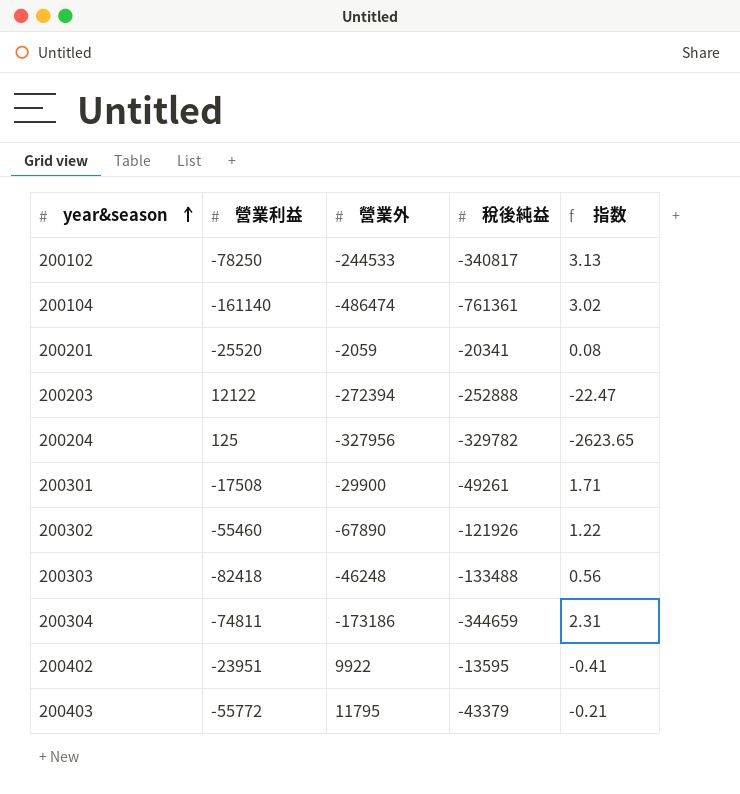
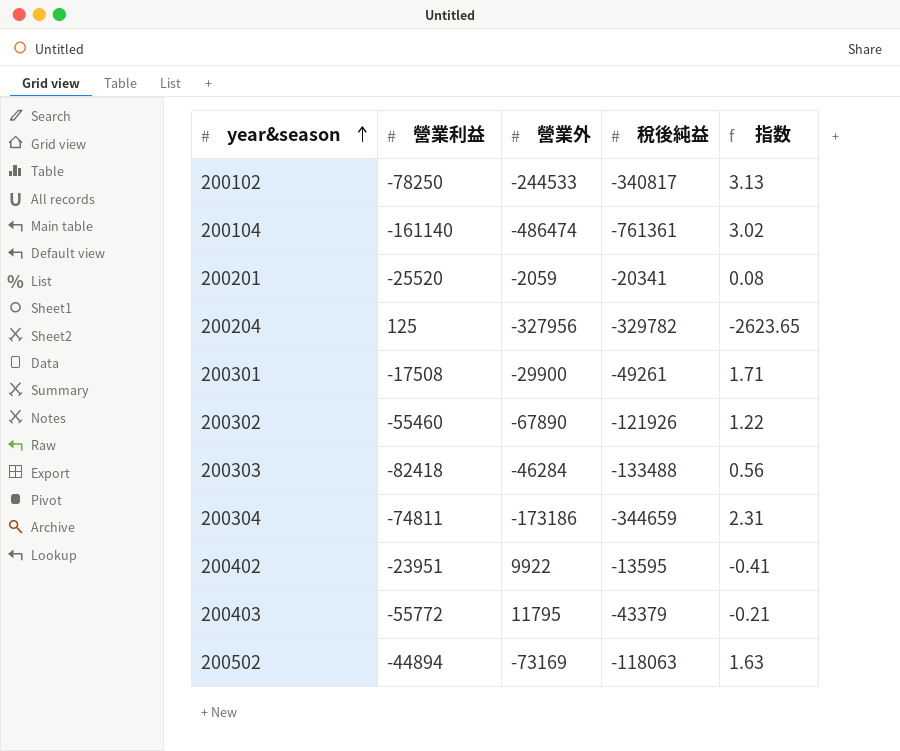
row 200203: 12122 | -272394 | -252888 | -22.47 -> none
200303 | 營業外: -46248 -> -46284
row 200502: none -> -44894 | -73169 | -118063 | 1.63

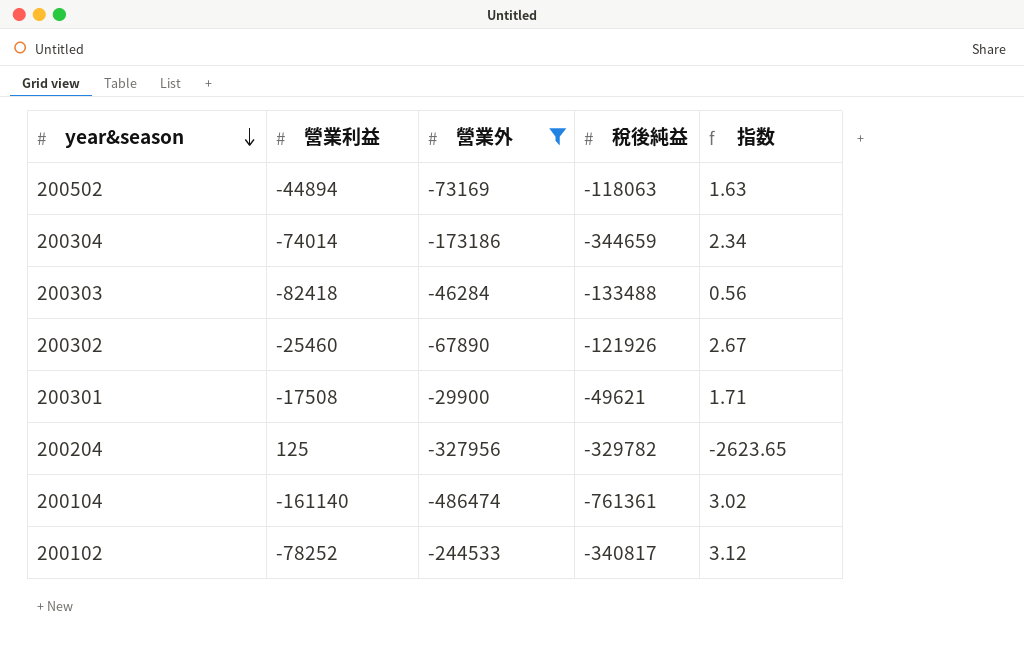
filter: none -> 營業外 <= -29900
row order: year&season ascending -> year&season descending
200304 | 營業利益: -74811 -> -74014
200304 | 指数: 2.31 -> 2.34
200302 | 營業利益: -55460 -> -25460
200302 | 指数: 1.22 -> 2.67
200301 | 稅後純益: -49261 -> -49621
200102 | 營業利益: -78250 -> -78252
200102 | 指数: 3.13 -> 3.12

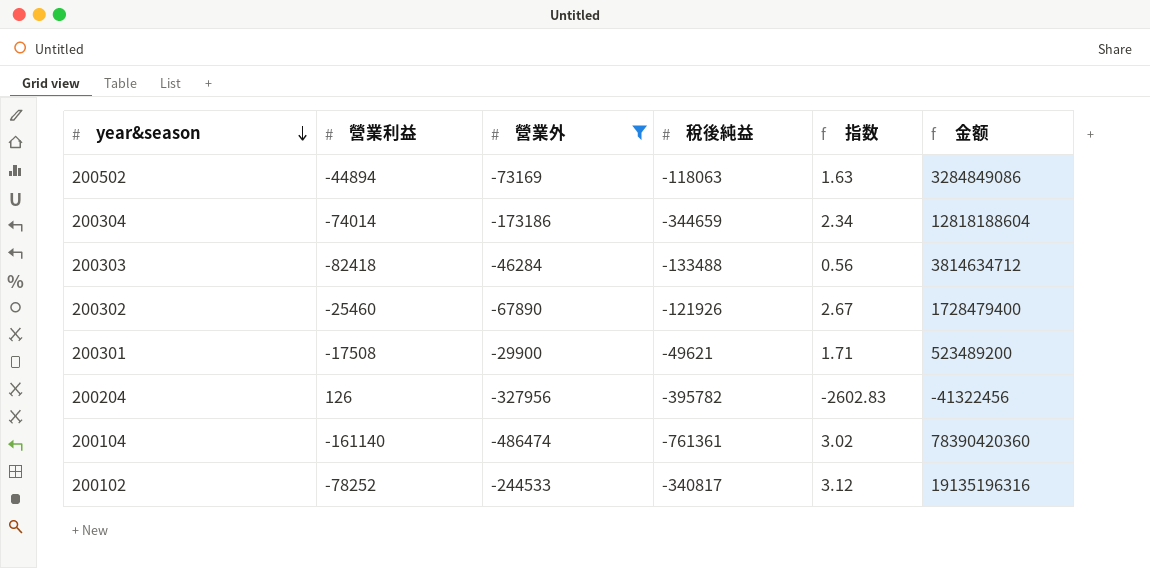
column 金额 | formula: none -> [營業利益] * [營業外]
200204 | 營業利益: 125 -> 126
200204 | 稅後純益: -329782 -> -395782
200204 | 指数: -2623.65 -> -2602.83

